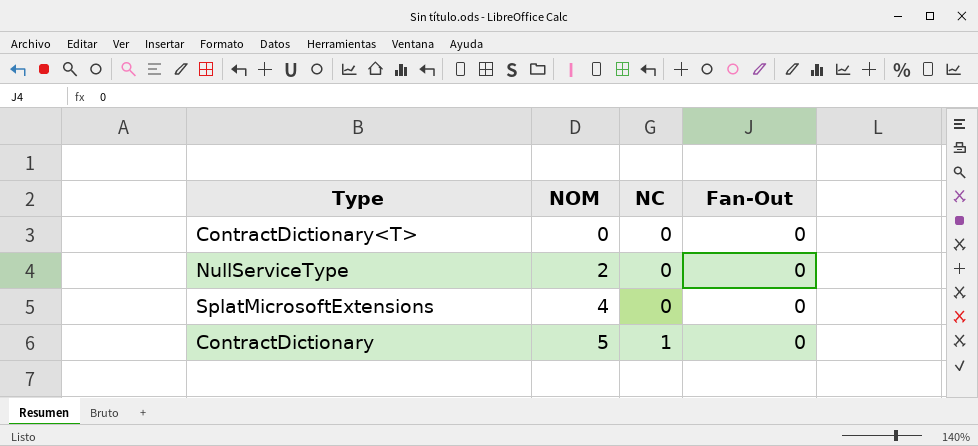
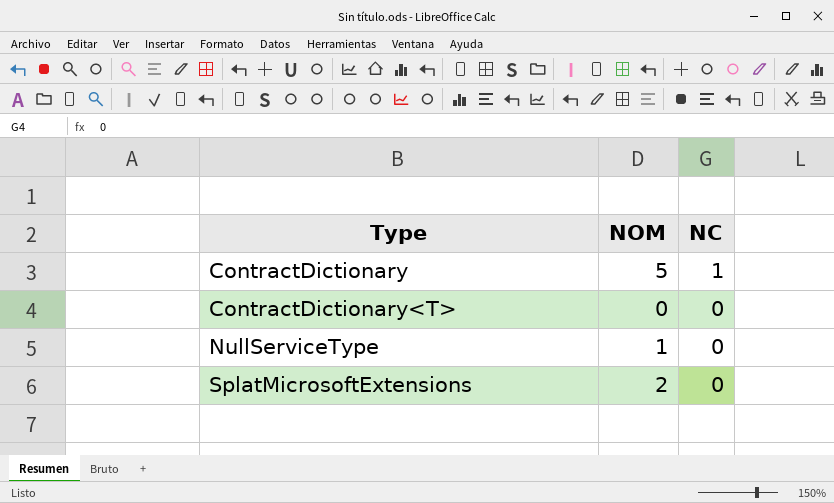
row order: NOM ascending -> Type ascending
column Fan-Out | position: 4 -> none
NullServiceType | NOM: 2 -> 1
SplatMicrosoftExtensions | NOM: 4 -> 2

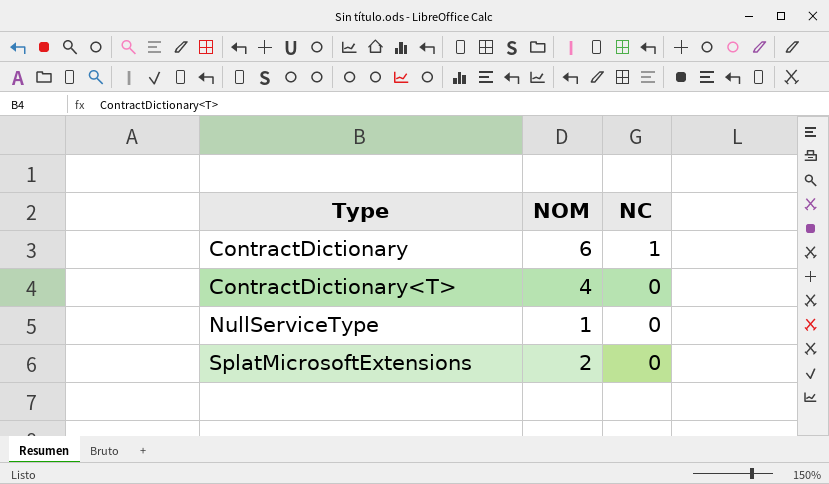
ContractDictionary | NOM: 5 -> 6
ContractDictionary<T> | NOM: 0 -> 4

